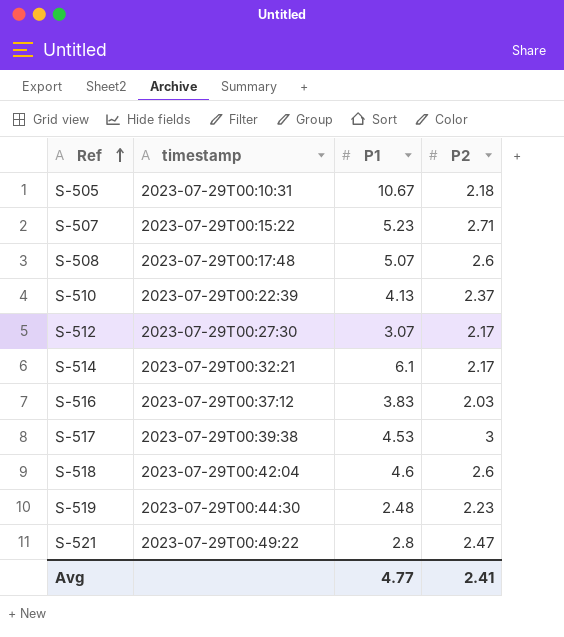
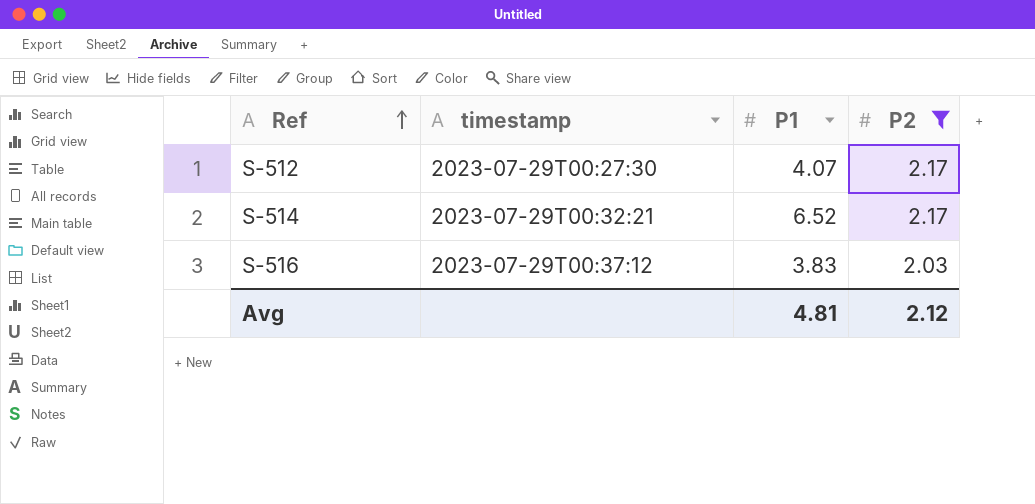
filter: none -> P2 <= 2.17
S-512 | P1: 3.07 -> 4.07
S-514 | P1: 6.1 -> 6.52
Avg | P1: 4.77 -> 4.81
Avg | P2: 2.41 -> 2.12

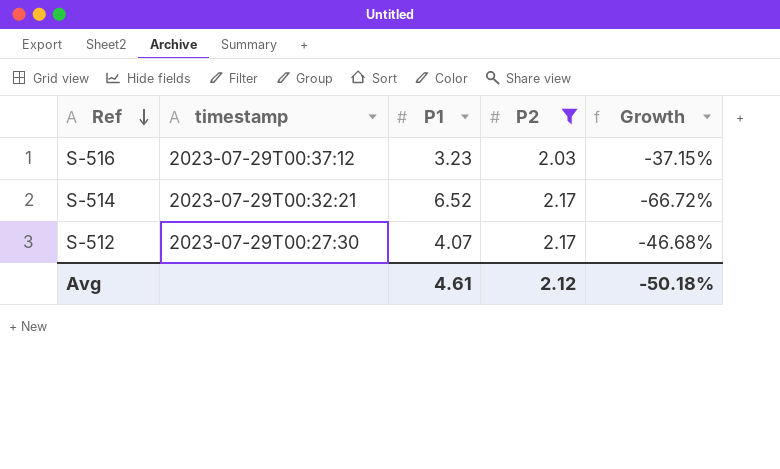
row order: Ref ascending -> Ref descending
column Growth | formula: none -> ([P2] - [P1]) / [P1]
S-516 | P1: 3.83 -> 3.23
Avg | P1: 4.81 -> 4.61

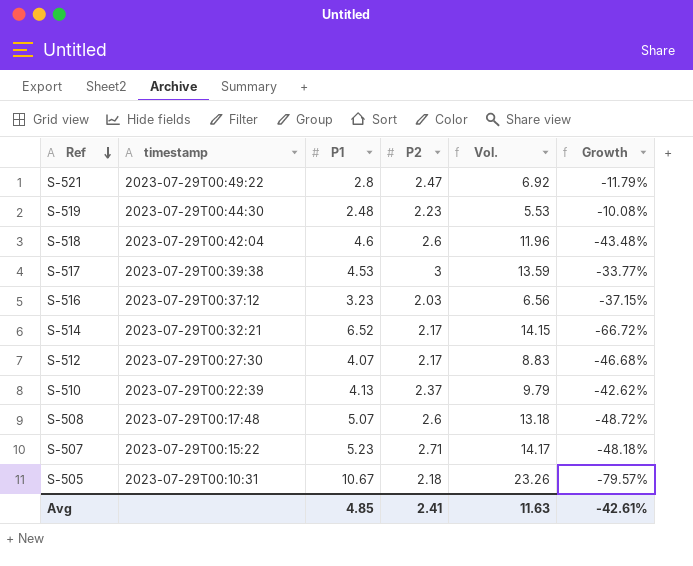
filter: P2 <= 2.17 -> none
column Vol. | formula: none -> [P1] * [P2]
Avg | P1: 4.61 -> 4.85
Avg | P2: 2.12 -> 2.41
Avg | Growth: -50.18% -> -42.61%

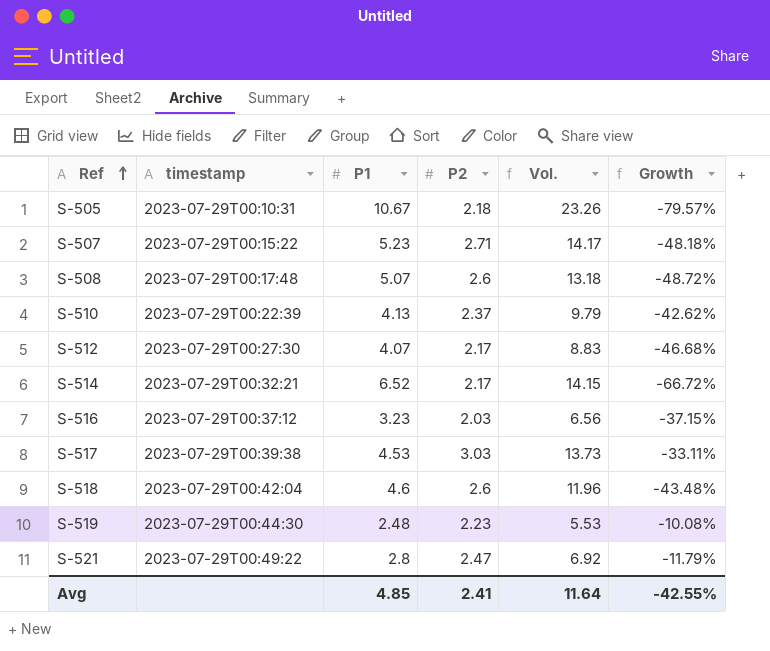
row order: Ref descending -> Ref ascending
S-517 | P2: 3 -> 3.03
S-517 | Vol.: 13.59 -> 13.73
S-517 | Growth: -33.77% -> -33.11%
Avg | Vol.: 11.63 -> 11.64
Avg | Growth: -42.61% -> -42.55%

